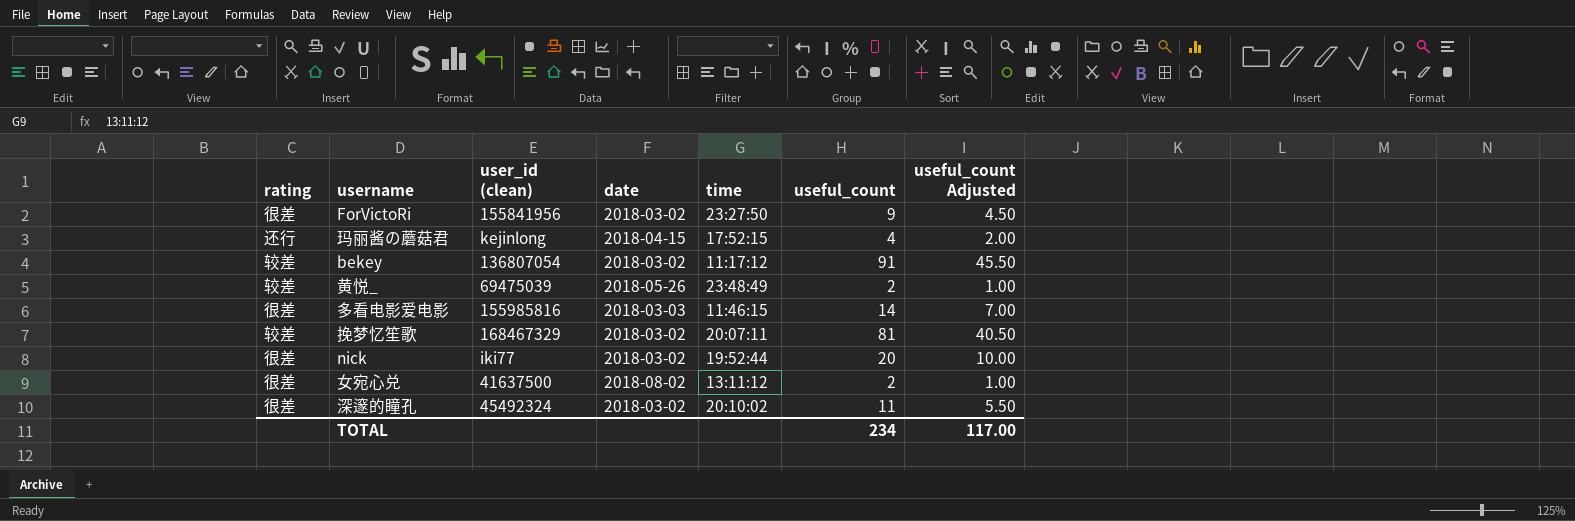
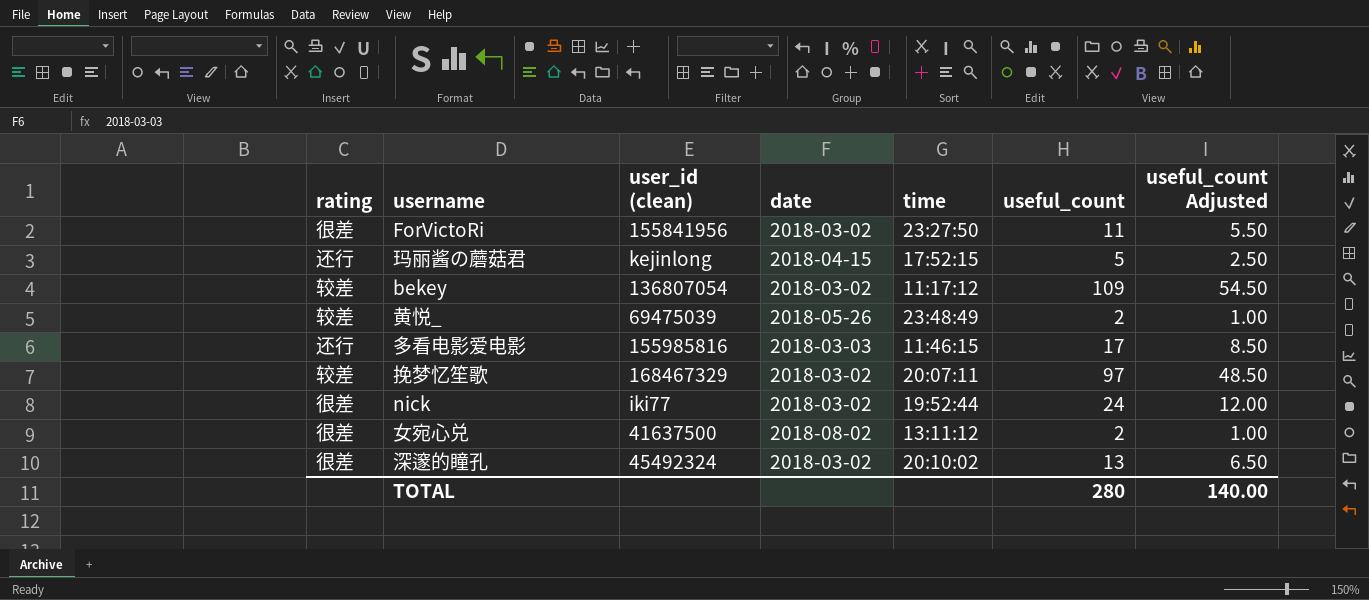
ForVictoRi | useful_count: 9 -> 11
ForVictoRi | useful_count Adjusted: 4.50 -> 5.50
玛丽酱の蘑菇君 | useful_count: 4 -> 5
玛丽酱の蘑菇君 | useful_count Adjusted: 2.00 -> 2.50
bekey | useful_count: 91 -> 109
bekey | useful_count Adjusted: 45.50 -> 54.50
多看电影爱电影 | rating: 很差 -> 还行
多看电影爱电影 | useful_count: 14 -> 17
多看电影爱电影 | useful_count Adjusted: 7.00 -> 8.50
挽梦忆笙歌 | useful_count: 81 -> 97
挽梦忆笙歌 | useful_count Adjusted: 40.50 -> 48.50
nick | useful_count: 20 -> 24
nick | useful_count Adjusted: 10.00 -> 12.00
深邃的瞳孔 | useful_count: 11 -> 13
深邃的瞳孔 | useful_count Adjusted: 5.50 -> 6.50
TOTAL | useful_count: 234 -> 280
TOTAL | useful_count Adjusted: 117.00 -> 140.00

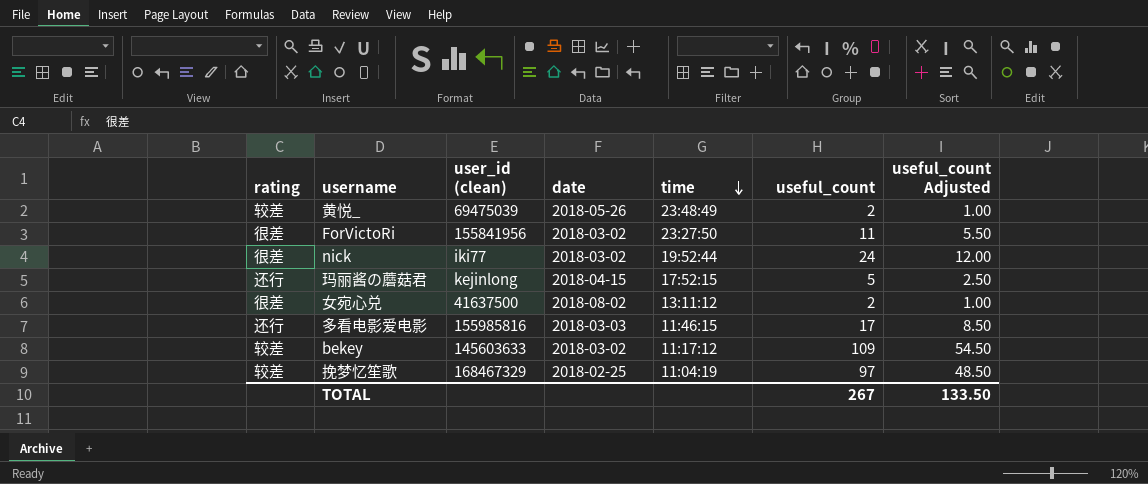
row order: none -> time descending
row 深邃的瞳孔: 很差 | 45492324 | 2018-03-02 | 20:10:02 | 13 | 6.50 -> none
bekey | user_id (clean): 136807054 -> 145603633
挽梦忆笙歌 | date: 2018-03-02 -> 2018-02-25
挽梦忆笙歌 | time: 20:07:11 -> 11:04:19
TOTAL | useful_count: 280 -> 267
TOTAL | useful_count Adjusted: 140.00 -> 133.50

